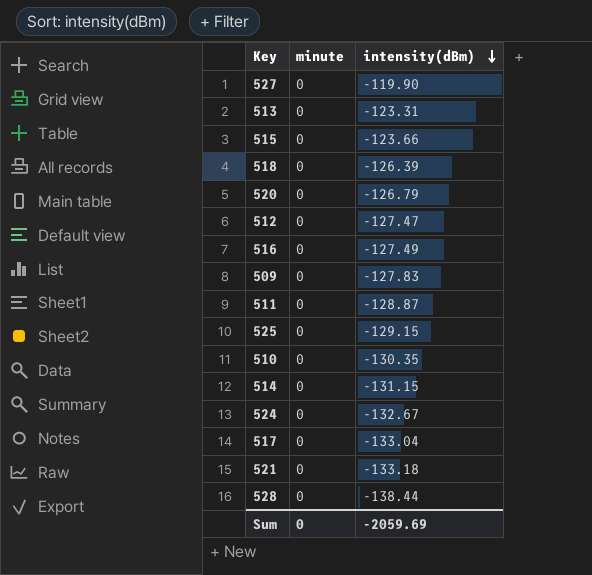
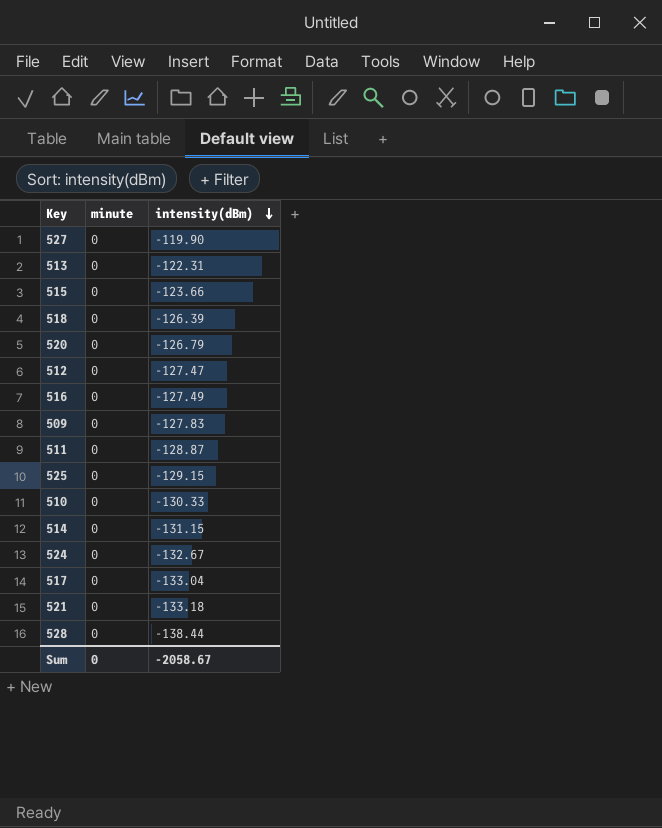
513 | intensity(dBm): -123.31 -> -122.31
510 | intensity(dBm): -130.35 -> -130.33
Sum | intensity(dBm): -2059.69 -> -2058.67

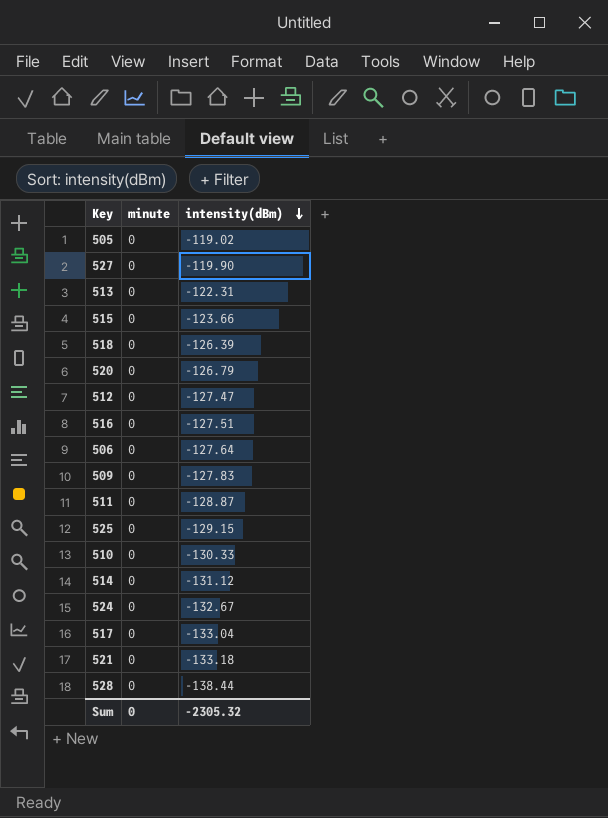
row 505: none -> 0 | -119.02
516 | intensity(dBm): -127.49 -> -127.51
row 506: none -> 0 | -127.64
514 | intensity(dBm): -131.15 -> -131.12
Sum | intensity(dBm): -2058.67 -> -2305.32

